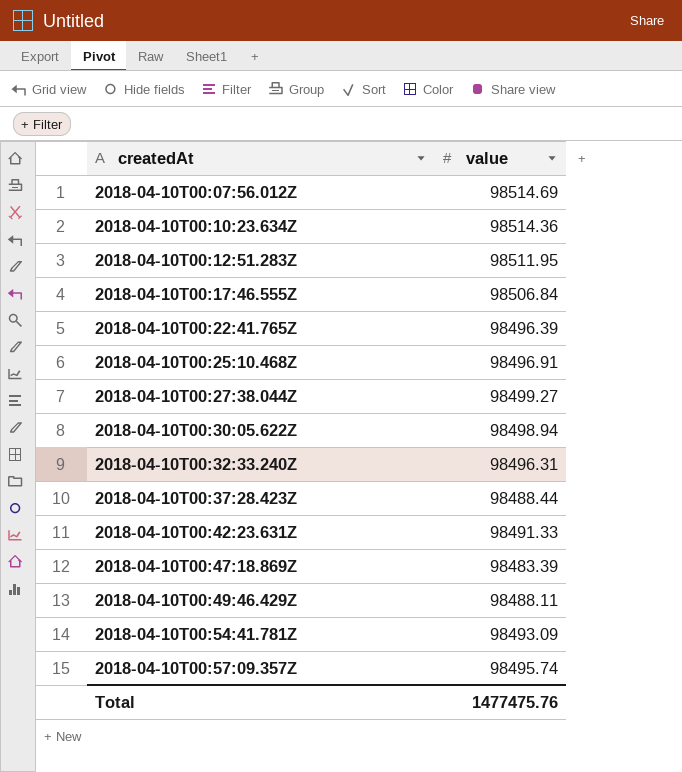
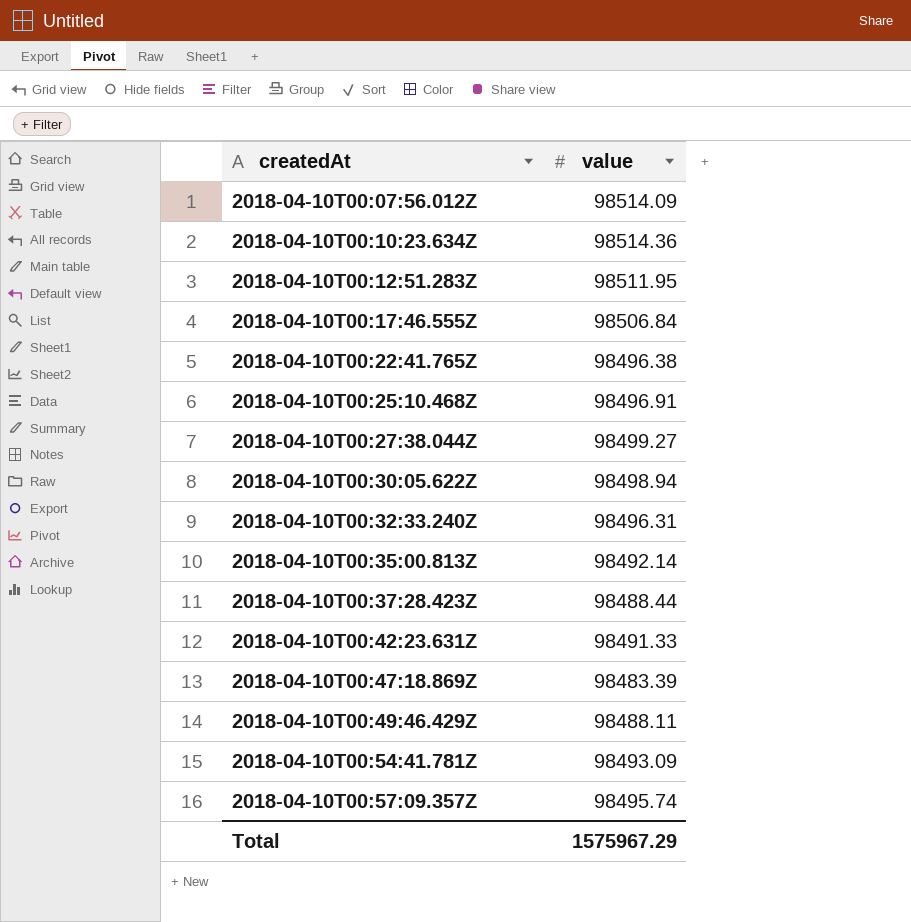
2018-04-10T00:07:56.012Z | value: 98514.69 -> 98514.09
2018-04-10T00:22:41.765Z | value: 98496.39 -> 98496.38
row 2018-04-10T00:35:00.813Z: none -> 98492.14
Total | value: 1477475.76 -> 1575967.29

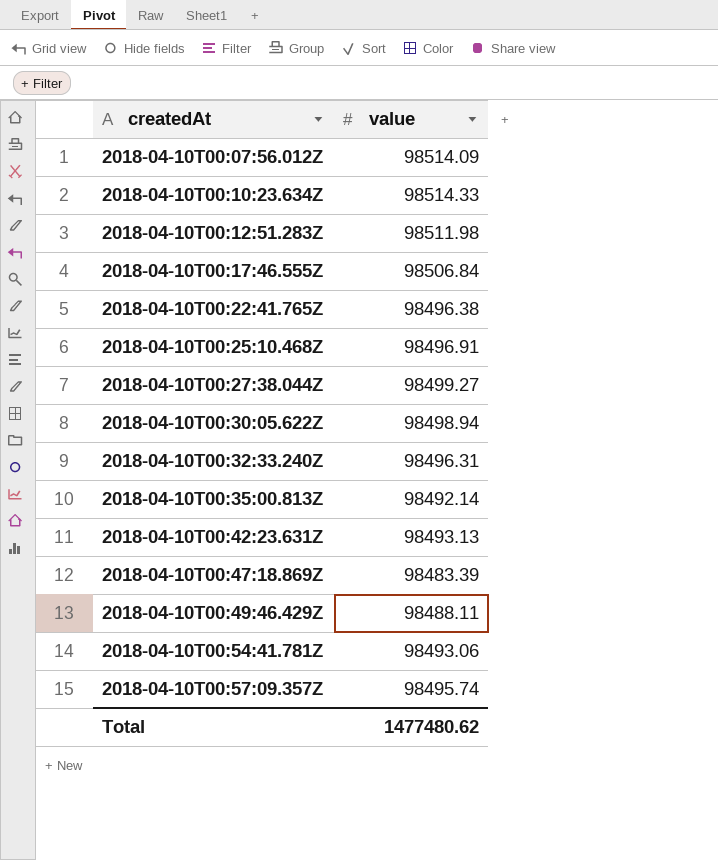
row 2018-04-10T00:37:28.423Z: 98488.44 -> none
2018-04-10T00:10:23.634Z | value: 98514.36 -> 98514.33
2018-04-10T00:12:51.283Z | value: 98511.95 -> 98511.98
2018-04-10T00:42:23.631Z | value: 98491.33 -> 98493.13
2018-04-10T00:54:41.781Z | value: 98493.09 -> 98493.06
Total | value: 1575967.29 -> 1477480.62

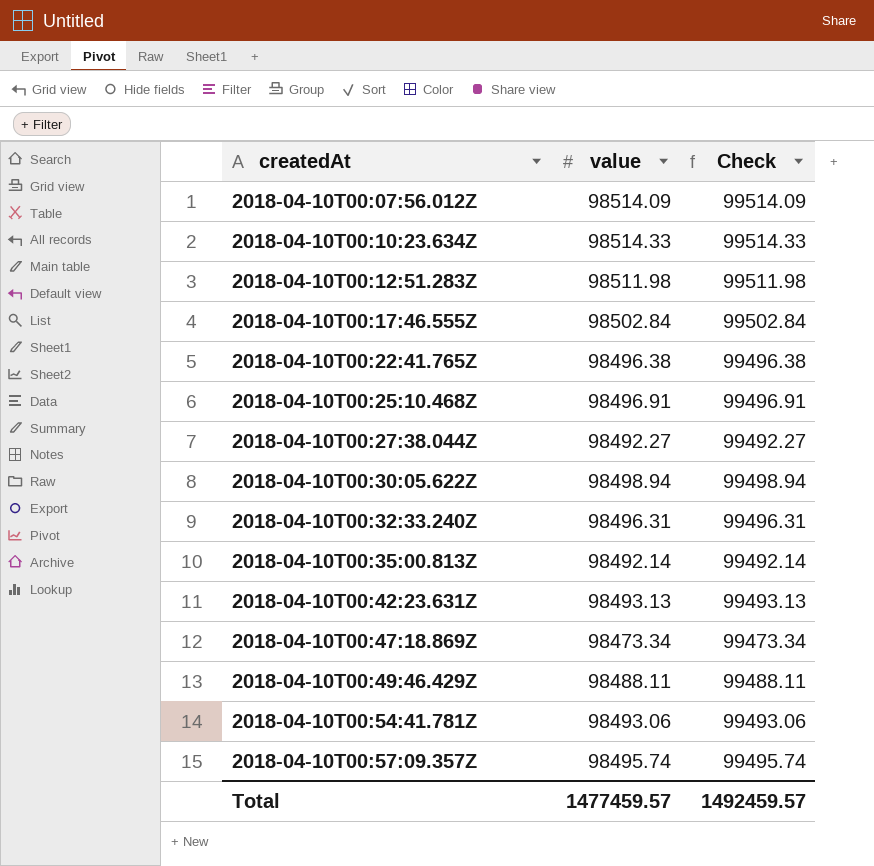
column Check | formula: none -> [value] + 1000
2018-04-10T00:17:46.555Z | value: 98506.84 -> 98502.84
2018-04-10T00:27:38.044Z | value: 98499.27 -> 98492.27
2018-04-10T00:47:18.869Z | value: 98483.39 -> 98473.34
Total | value: 1477480.62 -> 1477459.57

